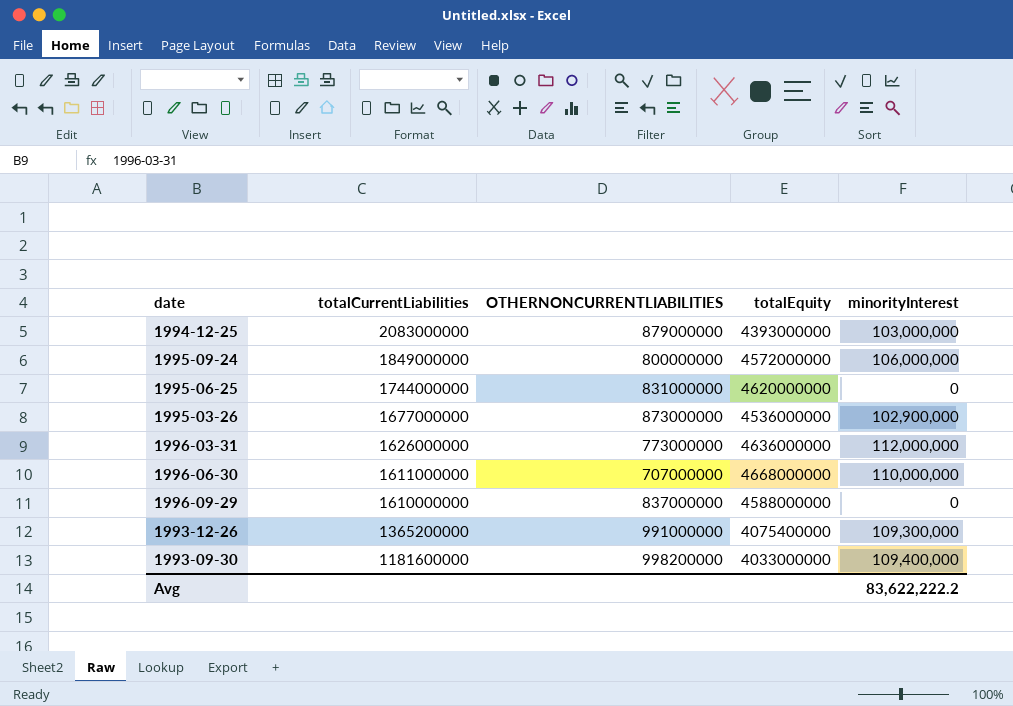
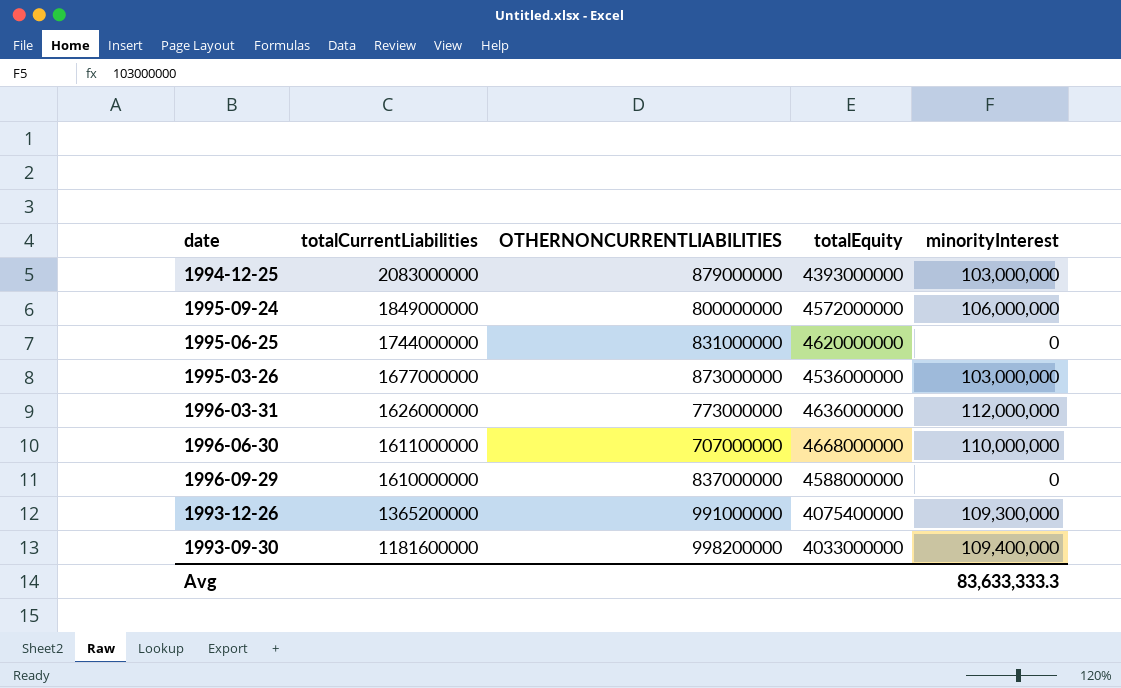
1995-03-26 | minorityInterest: 102,900,000 -> 103,000,000
Avg | minorityInterest: 83,622,222.2 -> 83,633,333.3

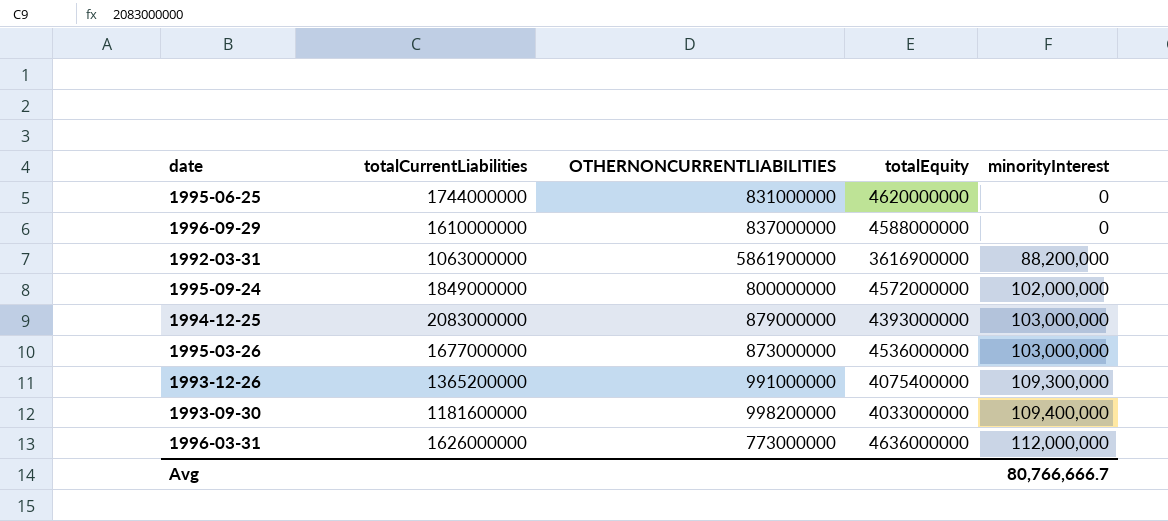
row order: totalCurrentLiabilities descending -> minorityInterest ascending
row 1996-06-30: 1611000000 | 707000000 | 4668000000 | 110,000,000 -> none
row 1992-03-31: none -> 1063000000 | 5861900000 | 3616900000 | 88,200,000
1995-09-24 | minorityInterest: 106,000,000 -> 102,000,000
Avg | minorityInterest: 83,633,333.3 -> 80,766,666.7

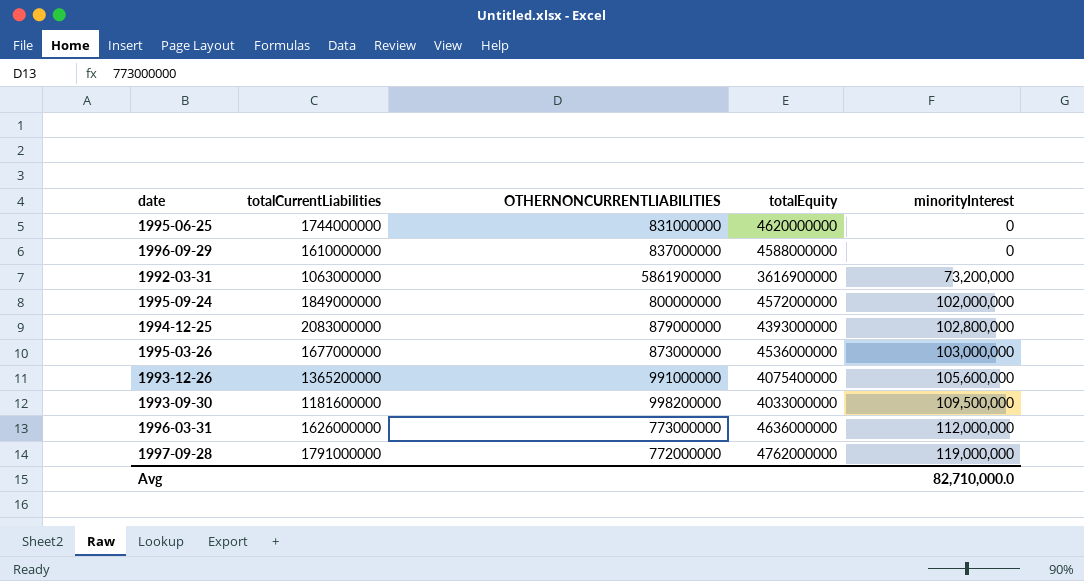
1992-03-31 | minorityInterest: 88,200,000 -> 73,200,000
1994-12-25 | minorityInterest: 103,000,000 -> 102,800,000
1993-12-26 | minorityInterest: 109,300,000 -> 105,600,000
1993-09-30 | minorityInterest: 109,400,000 -> 109,500,000
row 1997-09-28: none -> 1791000000 | 772000000 | 4762000000 | 119,000,000
Avg | minorityInterest: 80,766,666.7 -> 82,710,000.0

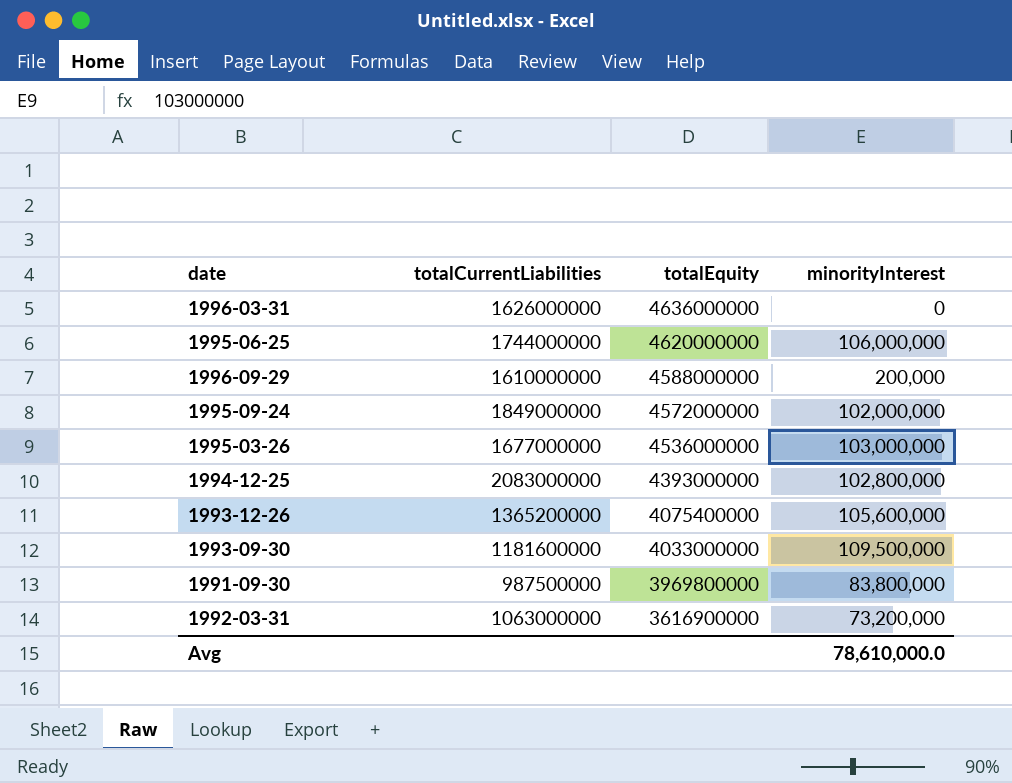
row order: minorityInterest ascending -> totalEquity descending
column OTHERNONCURRENTLIABILITIES | position: 3 -> none
row 1997-09-28: 1791000000 | 772000000 | 4762000000 | 119,000,000 -> none
1996-03-31 | minorityInterest: 112,000,000 -> 0
1995-06-25 | minorityInterest: 0 -> 106,000,000
1996-09-29 | minorityInterest: 0 -> 200,000
row 1991-09-30: none -> 987500000 | 3969800000 | 83,800,000
Avg | minorityInterest: 82,710,000.0 -> 78,610,000.0

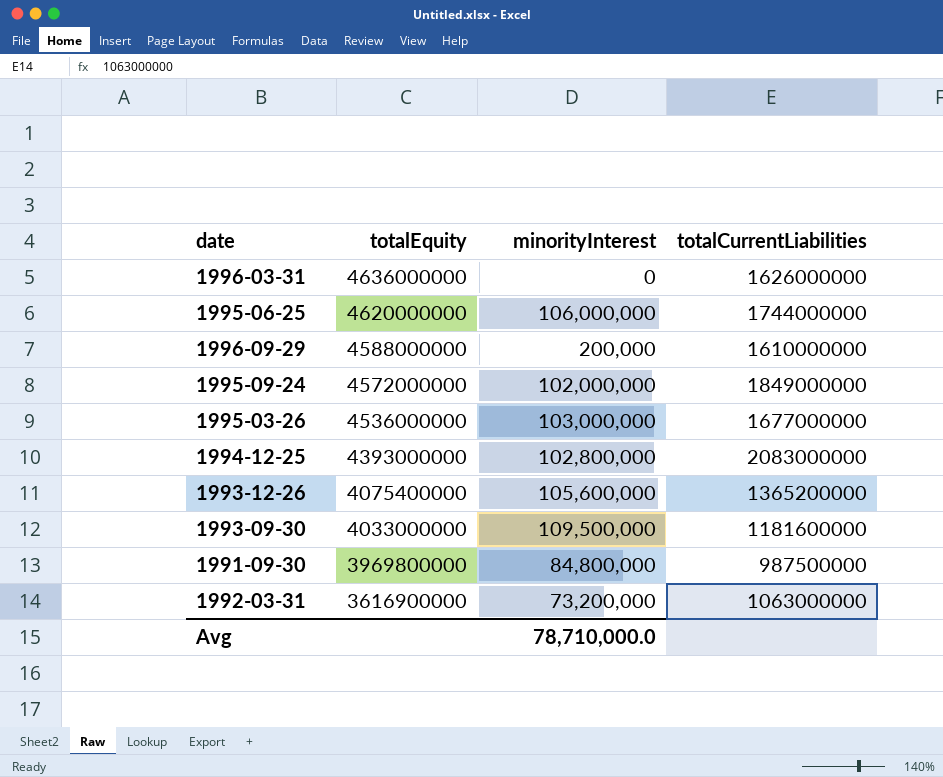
column totalCurrentLiabilities | position: 2 -> 4
1991-09-30 | minorityInterest: 83,800,000 -> 84,800,000
Avg | minorityInterest: 78,610,000.0 -> 78,710,000.0

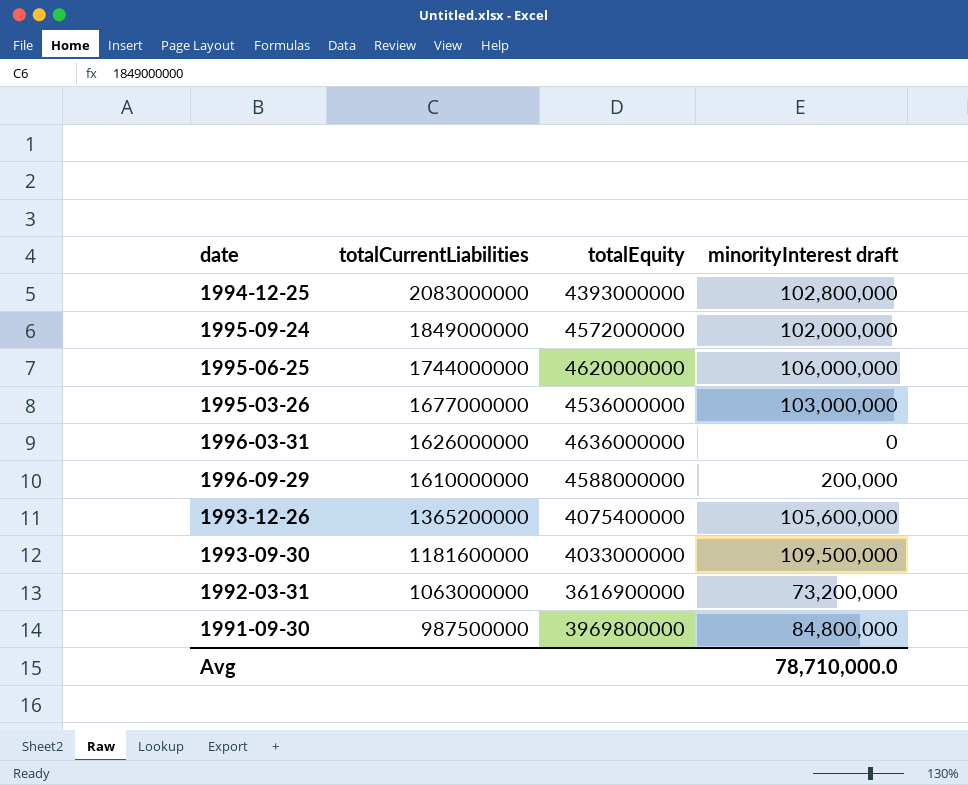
row order: totalEquity descending -> totalCurrentLiabilities descending
column totalCurrentLiabilities | position: 4 -> 2
column name: minorityInterest -> minorityInterest draft

